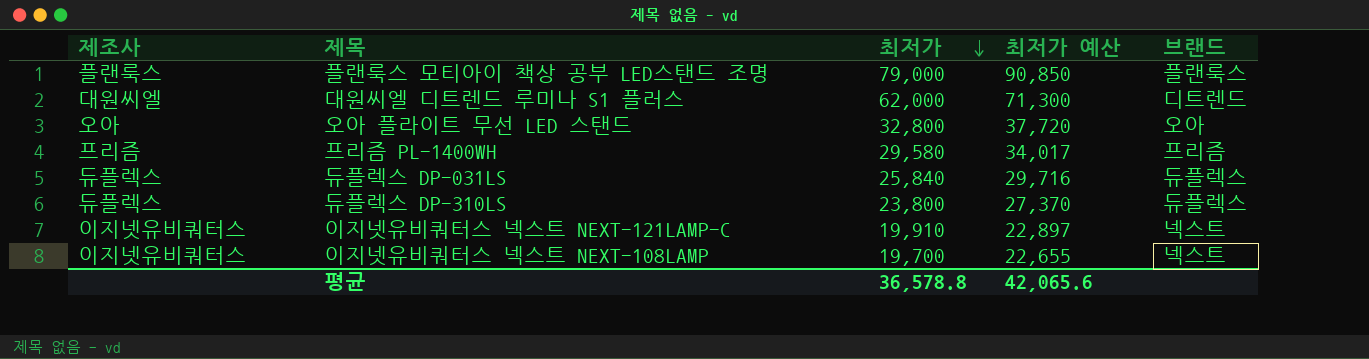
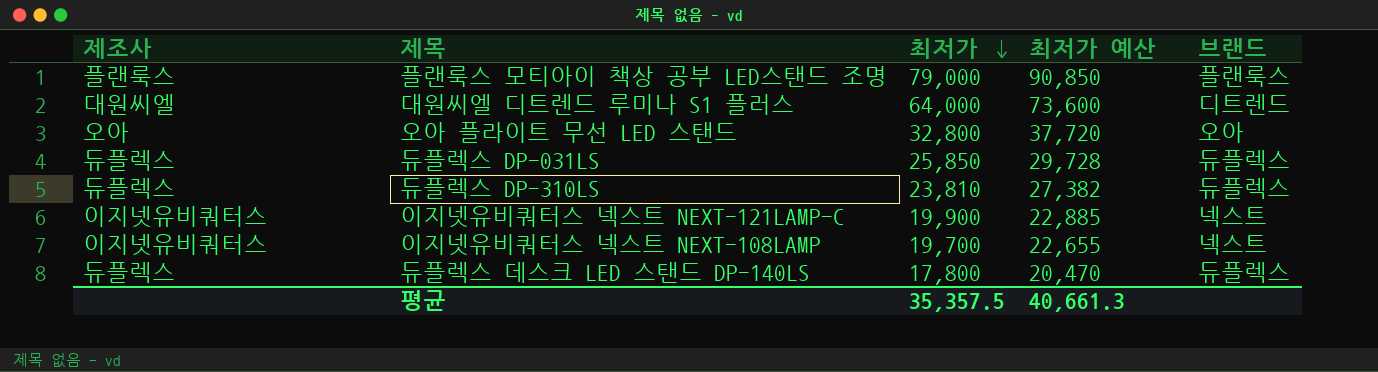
row 프리즘 PL-1400WH: 프리즘 | 29,580 | 34,017 | 프리즘 -> none
대원씨엘 디트렌드 루미나 S1 플러스 | 최저가: 62,000 -> 64,000
대원씨엘 디트렌드 루미나 S1 플러스 | 최저가 예산: 71,300 -> 73,600
듀플렉스 DP-031LS | 최저가: 25,840 -> 25,850
듀플렉스 DP-031LS | 최저가 예산: 29,716 -> 29,728
듀플렉스 DP-310LS | 최저가: 23,800 -> 23,810
듀플렉스 DP-310LS | 최저가 예산: 27,370 -> 27,382
이지넷유비쿼터스 넥스트 NEXT-121LAMP-C | 최저가: 19,910 -> 19,900
이지넷유비쿼터스 넥스트 NEXT-121LAMP-C | 최저가 예산: 22,897 -> 22,885
row 듀플렉스 데스크 LED 스탠드 DP-140LS: none -> 듀플렉스 | 17,800 | 20,470 | 듀플렉스
평균 | 최저가: 36,578.8 -> 35,357.5
평균 | 최저가 예산: 42,065.6 -> 40,661.3

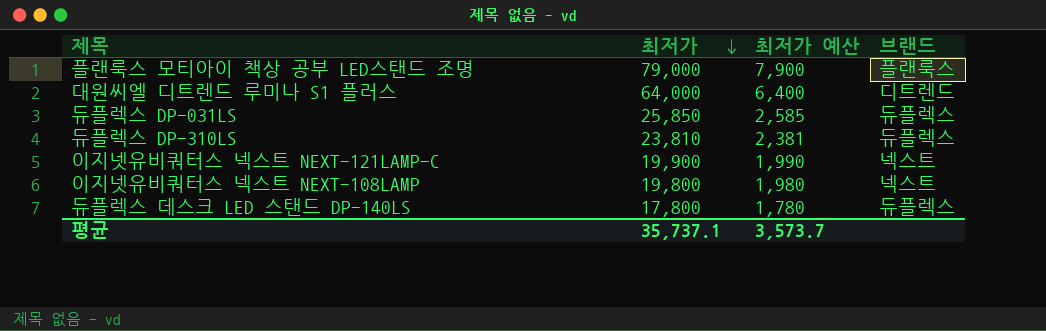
column 제조사 | position: 1 -> none
column 최저가 예산 | formula: [최저가] * 1.15 -> [최저가] * 0.1
row 오아 플라이트 무선 LED 스탠드: 오아 | 32,800 | 37,720 | 오아 -> none
이지넷유비쿼터스 넥스트 NEXT-108LAMP | 최저가: 19,700 -> 19,800
평균 | 최저가: 35,357.5 -> 35,737.1
평균 | 최저가 예산: 40,661.3 -> 3,573.7

